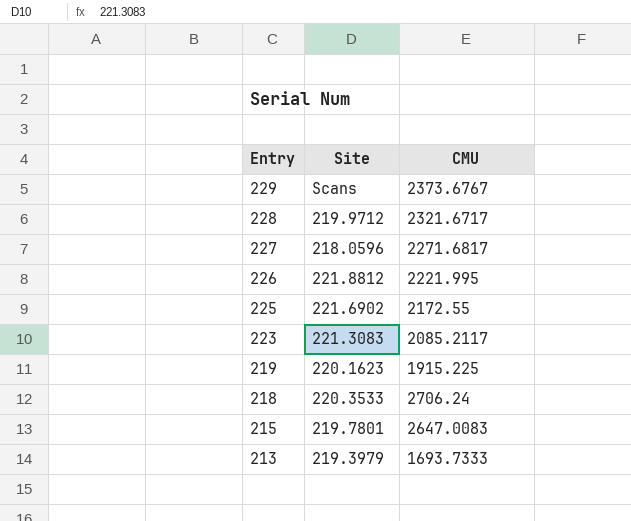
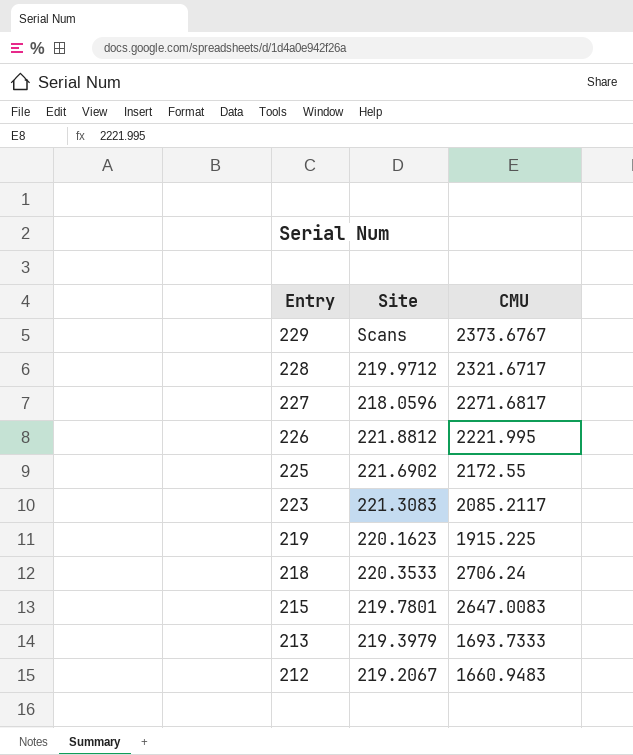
row 212: none -> 219.2067 | 1660.9483

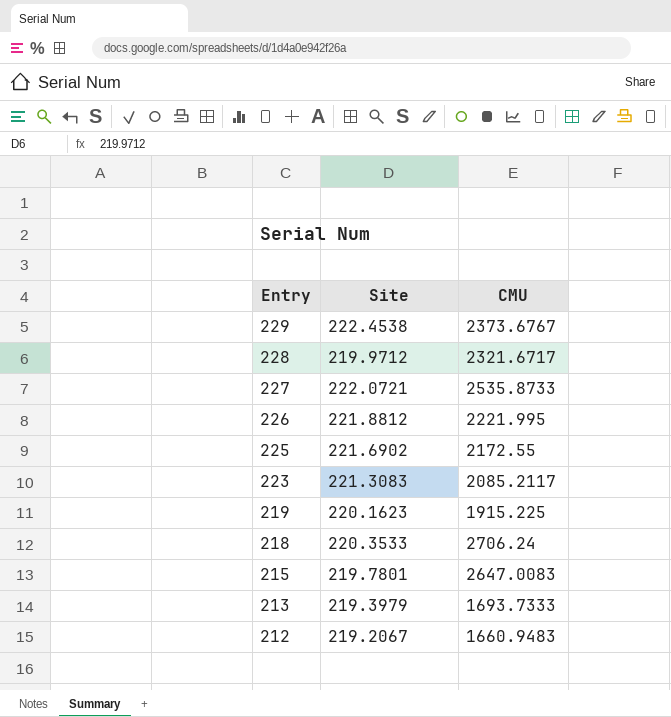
229 | Site: Scans -> 222.4538
227 | Site: 218.0596 -> 222.0721
227 | CMU: 2271.6817 -> 2535.8733

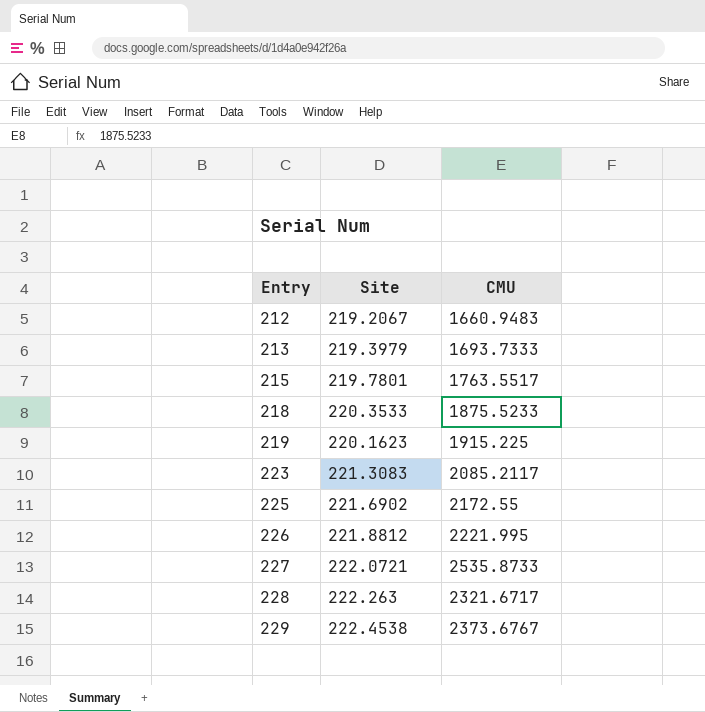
row order: Entry descending -> Entry ascending
215 | CMU: 2647.0083 -> 1763.5517
218 | CMU: 2706.24 -> 1875.5233
228 | Site: 219.9712 -> 222.263

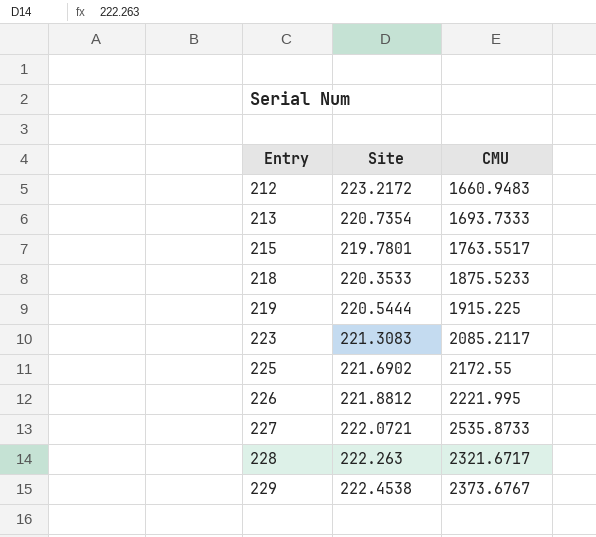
212 | Site: 219.2067 -> 223.2172
213 | Site: 219.3979 -> 220.7354
219 | Site: 220.1623 -> 220.5444

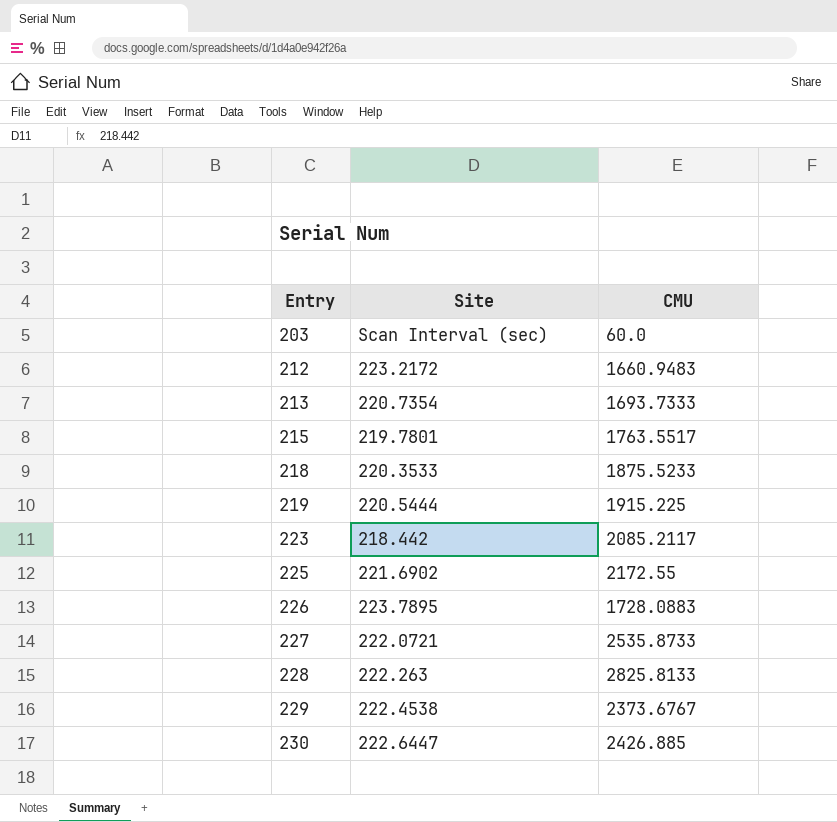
row 203: none -> Scan Interval (sec) | 60.0
223 | Site: 221.3083 -> 218.442
226 | Site: 221.8812 -> 223.7895
226 | CMU: 2221.995 -> 1728.0883
228 | CMU: 2321.6717 -> 2825.8133
row 230: none -> 222.6447 | 2426.885

